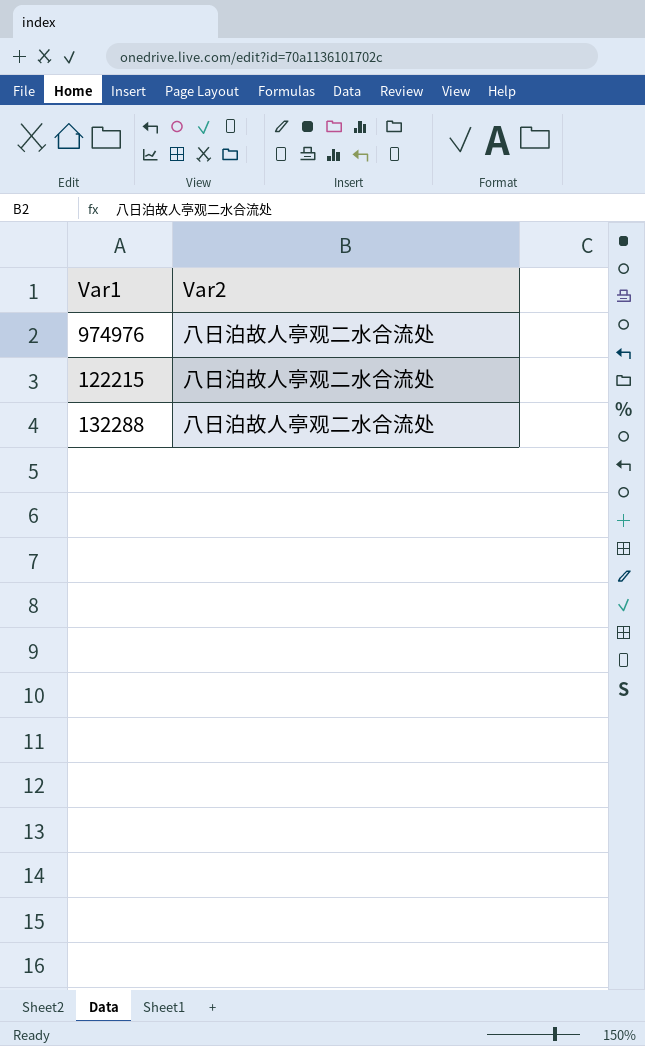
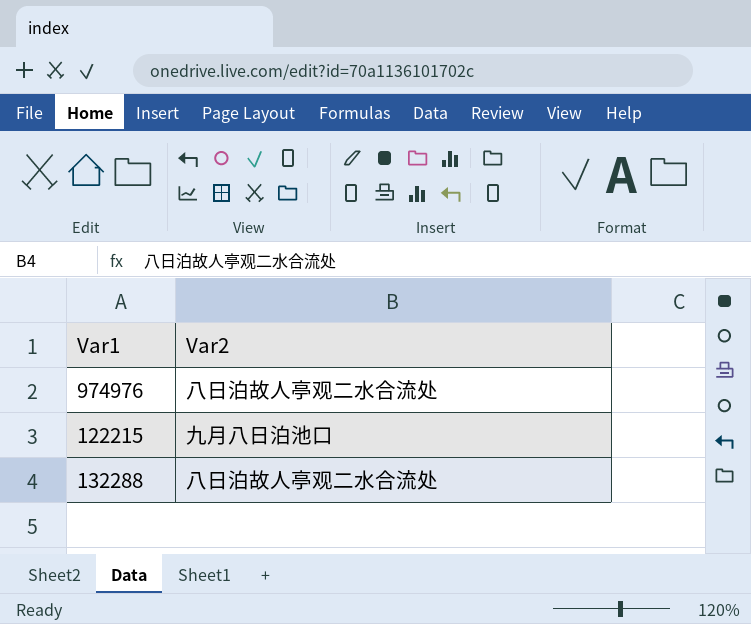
122215 | Var2: 八日泊故人亭观二水合流处 -> 九月八日泊池口

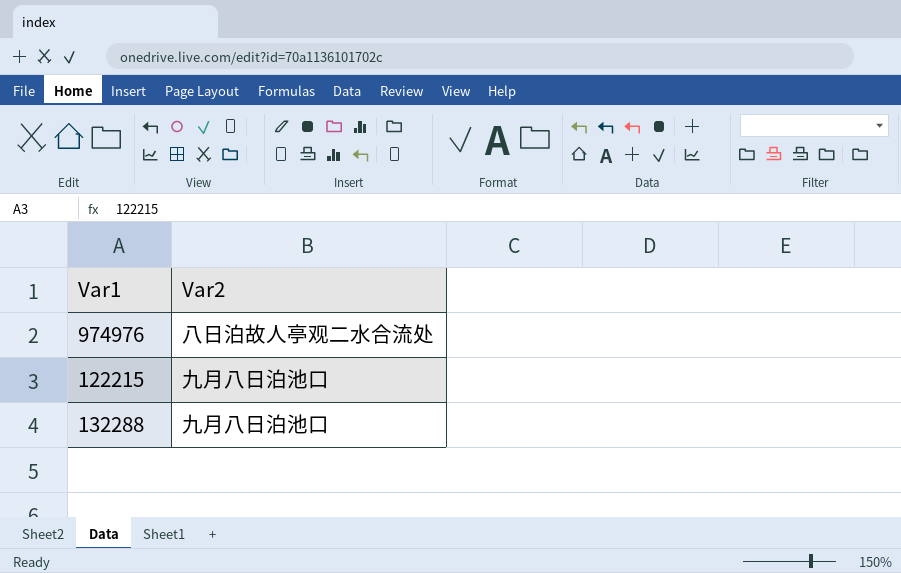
132288 | Var2: 八日泊故人亭观二水合流处 -> 九月八日泊池口

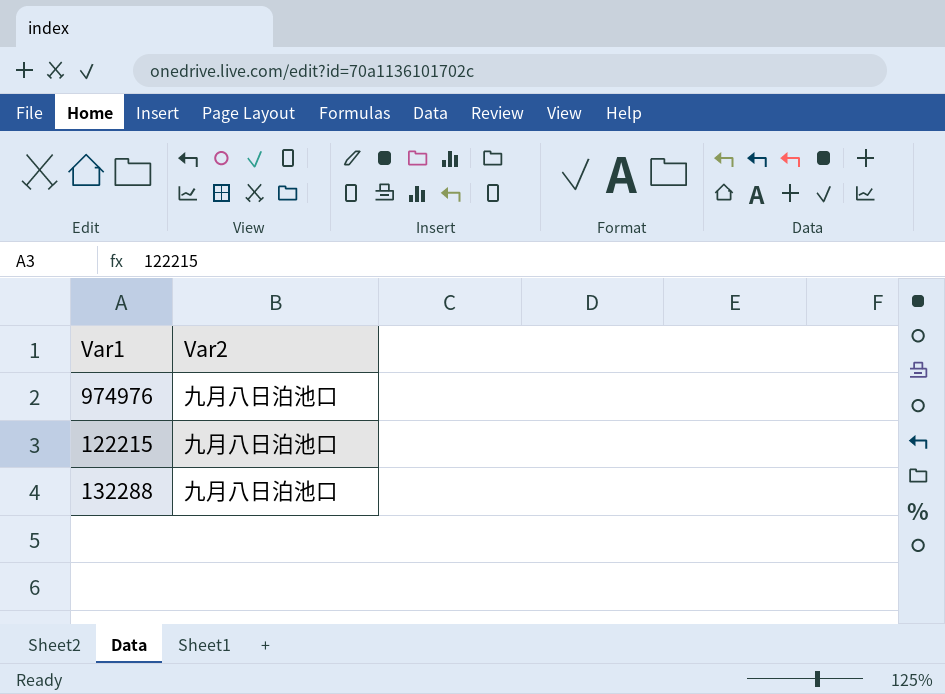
974976 | Var2: 八日泊故人亭观二水合流处 -> 九月八日泊池口

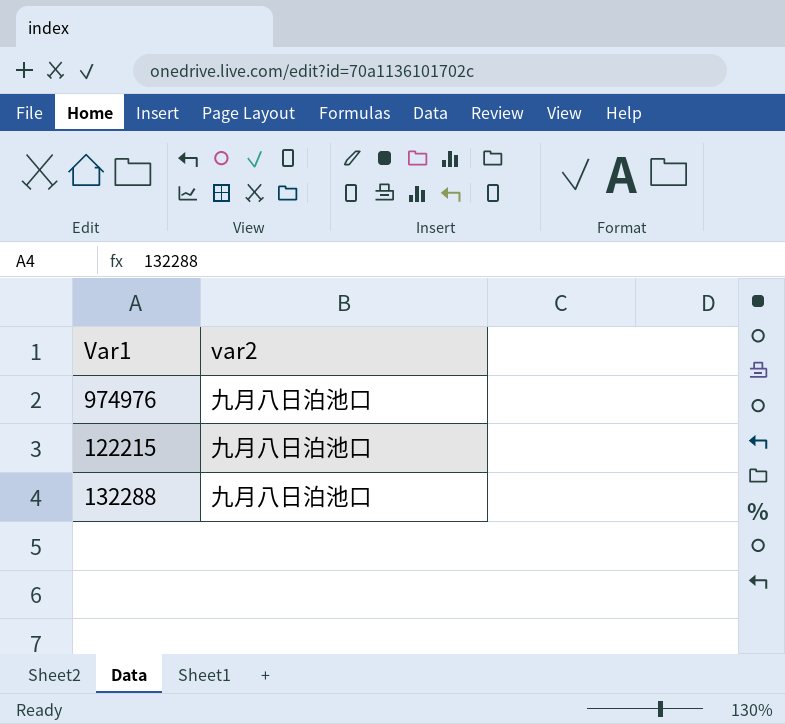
column name: Var2 -> var2

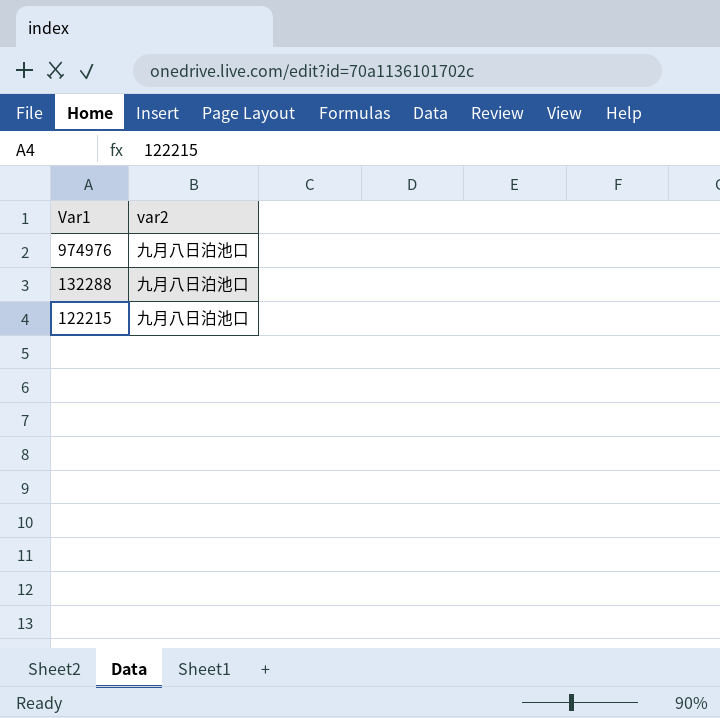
row order: none -> Var1 descending

